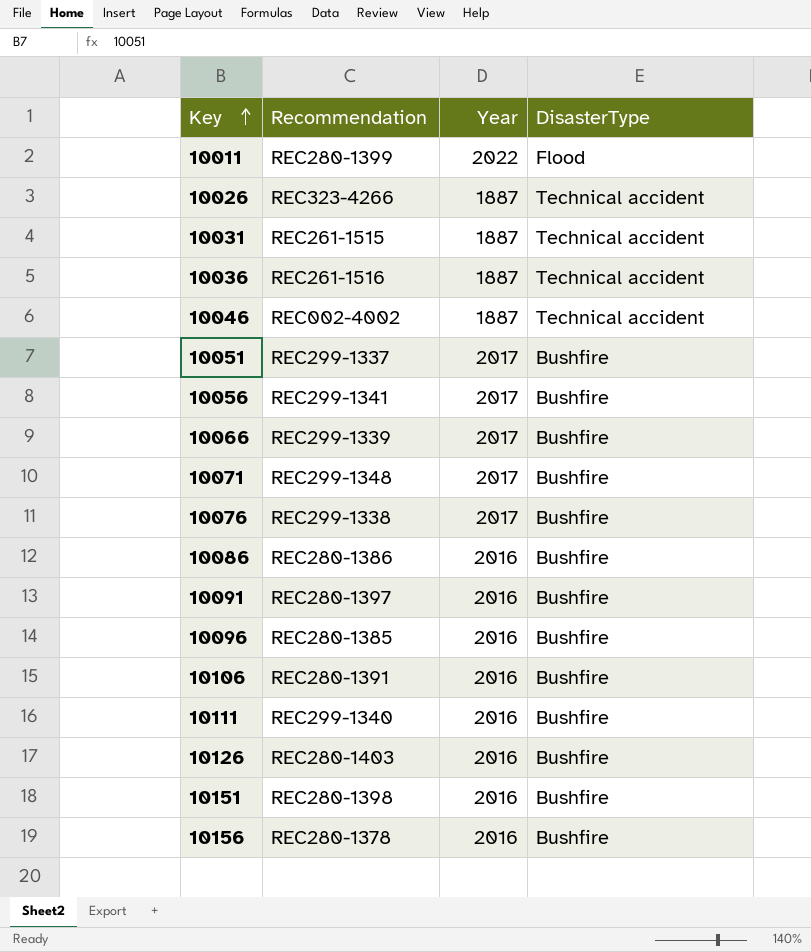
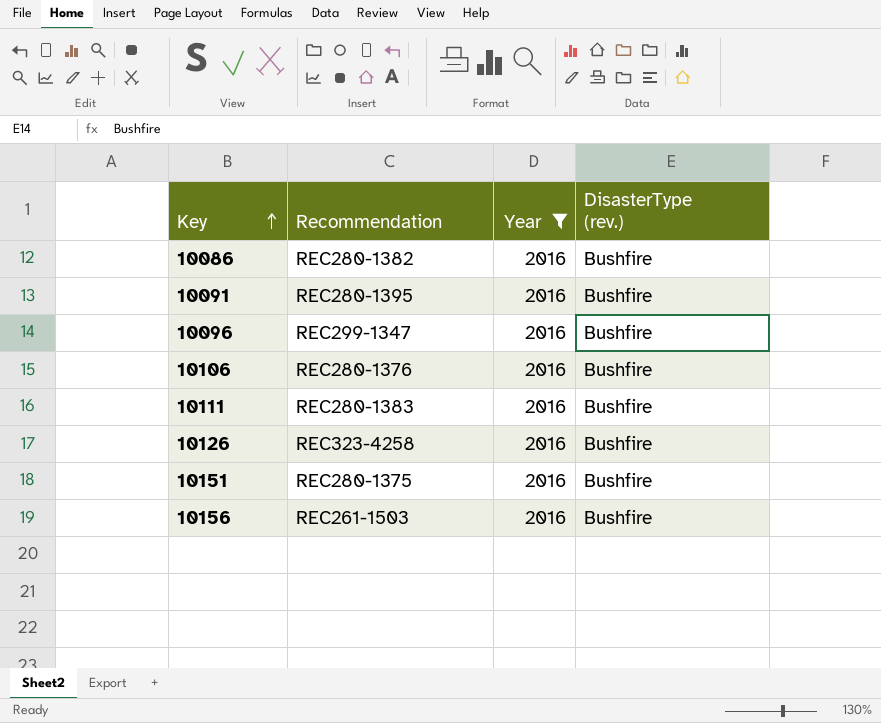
filter: none -> Year = 2016
column name: DisasterType -> DisasterType (rev.)
10086 | Recommendation: REC280-1386 -> REC280-1382
10091 | Recommendation: REC280-1397 -> REC280-1395
10096 | Recommendation: REC280-1385 -> REC299-1347
10106 | Recommendation: REC280-1391 -> REC280-1376
10111 | Recommendation: REC299-1340 -> REC280-1383
10126 | Recommendation: REC280-1403 -> REC323-4258
10151 | Recommendation: REC280-1398 -> REC280-1375
10156 | Recommendation: REC280-1378 -> REC261-1503

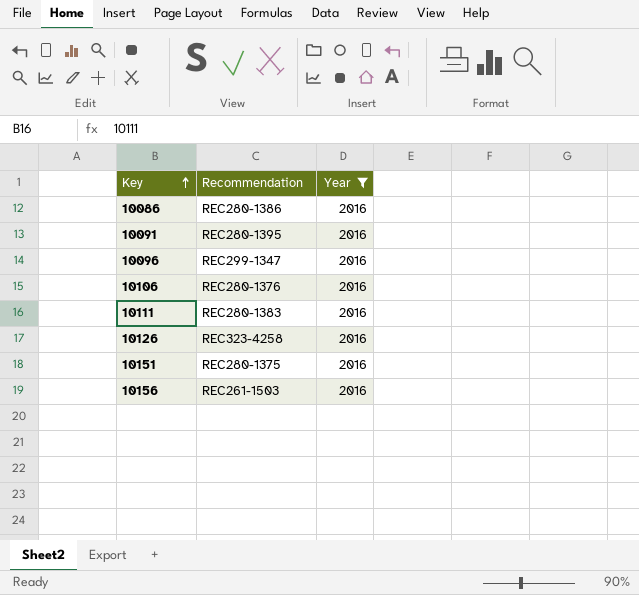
column DisasterType (rev.) | position: 4 -> none
10086 | Recommendation: REC280-1382 -> REC280-1386

